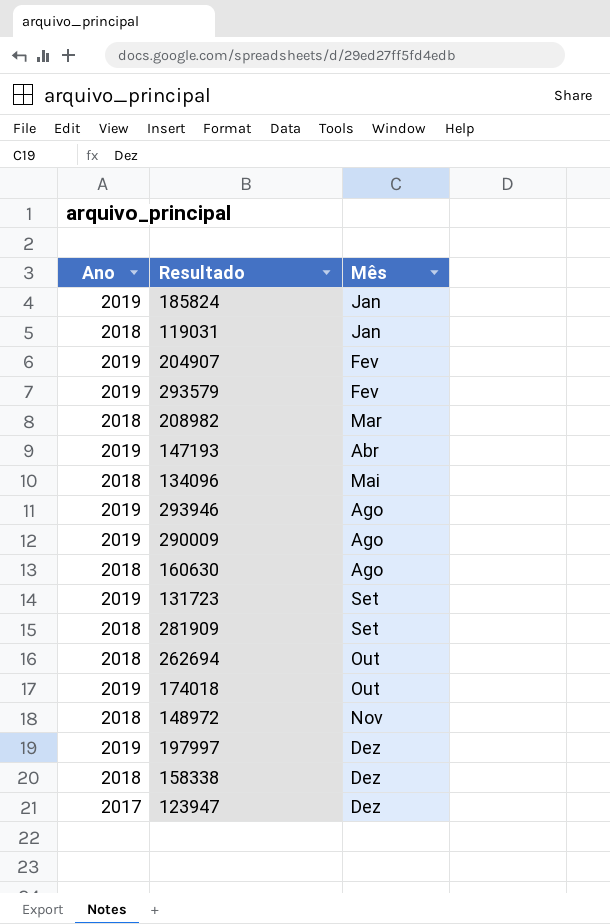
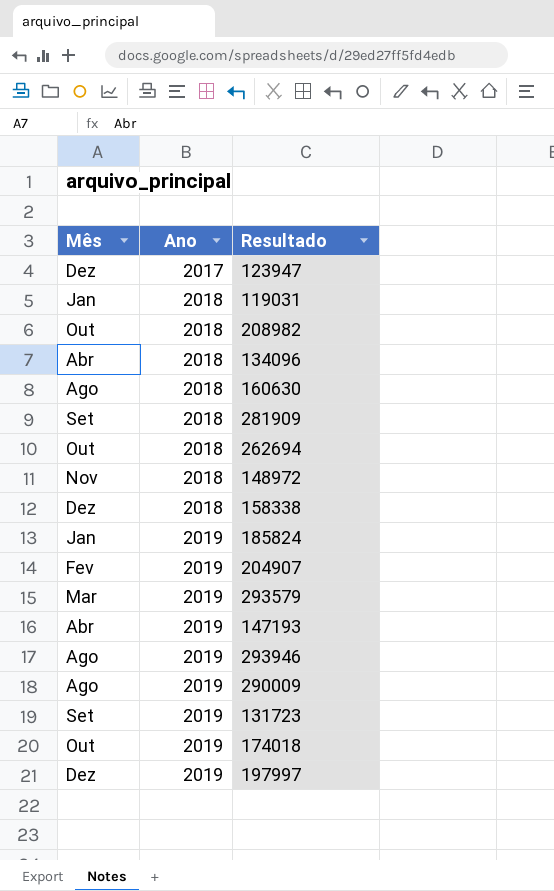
row order: Mês ascending -> Ano ascending
column Mês | position: 3 -> 1
208982 | Mês: Mar -> Out
134096 | Mês: Mai -> Abr
293579 | Mês: Fev -> Mar

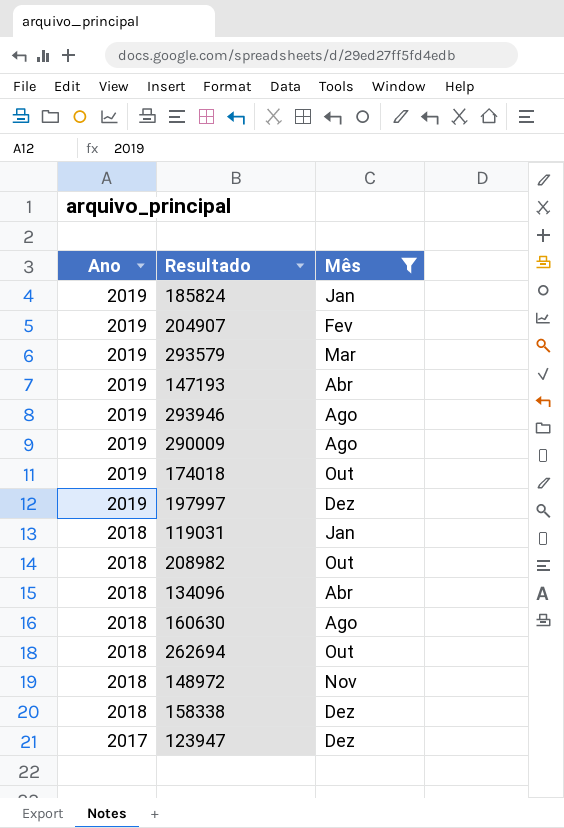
filter: none -> Mês != Set
row order: Ano ascending -> Ano descending
column Mês | position: 1 -> 3

